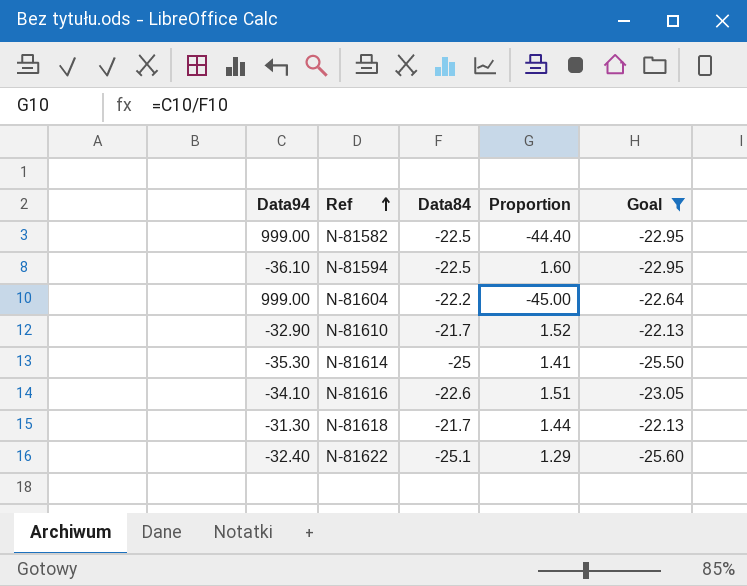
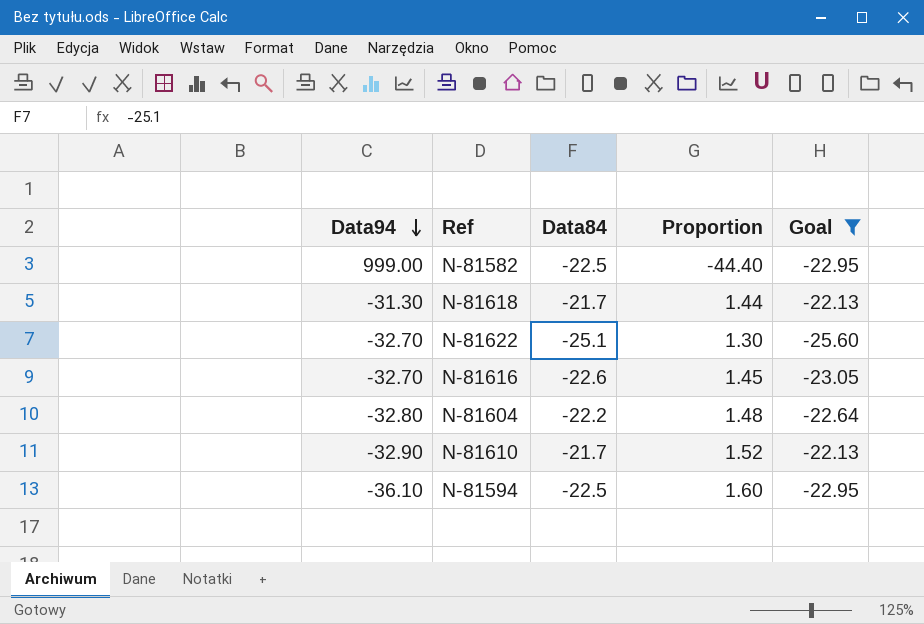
row order: Ref ascending -> Data94 descending
row N-81614: -35.30 | -25 | 1.41 | -25.50 -> none
N-81622 | Data94: -32.40 -> -32.70
N-81622 | Proportion: 1.29 -> 1.30
N-81616 | Data94: -34.10 -> -32.70
N-81616 | Proportion: 1.51 -> 1.45
N-81604 | Data94: 999.00 -> -32.80
N-81604 | Proportion: -45.00 -> 1.48

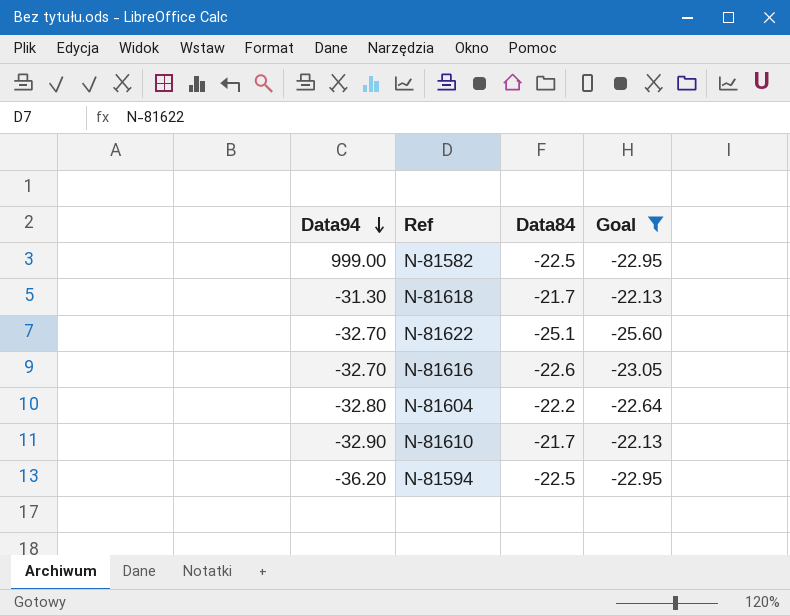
column Proportion | formula: [Data94] / [Data84] -> none
N-81594 | Data94: -36.10 -> -36.20

